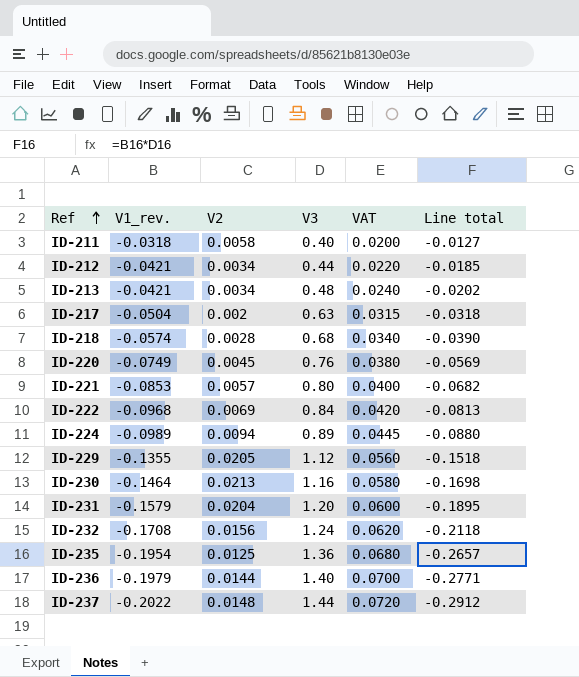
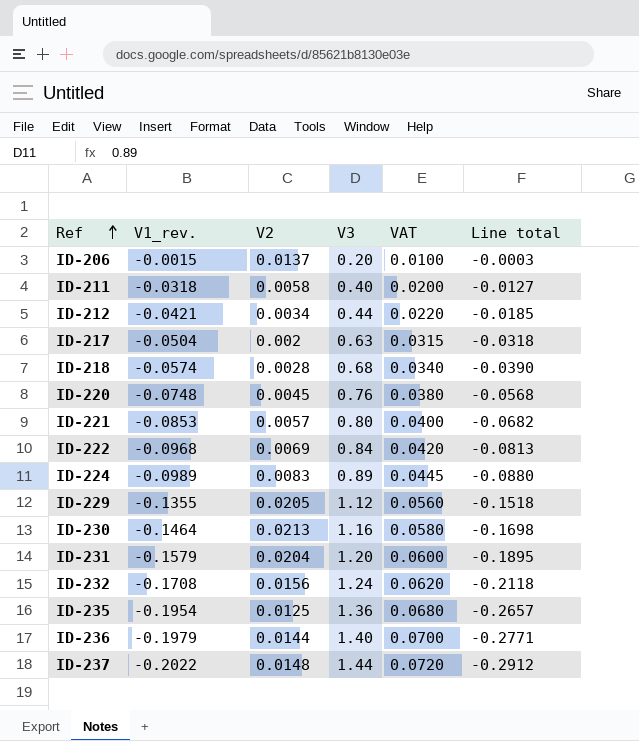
row ID-213: -0.0421 | 0.0034 | 0.48 | 0.0240 | -0.0202 -> none
row ID-206: none -> -0.0015 | 0.0137 | 0.20 | 0.0100 | -0.0003
ID-220 | V1_rev.: -0.0749 -> -0.0748
ID-220 | Line total: -0.0569 -> -0.0568
ID-224 | V2: 0.0094 -> 0.0083

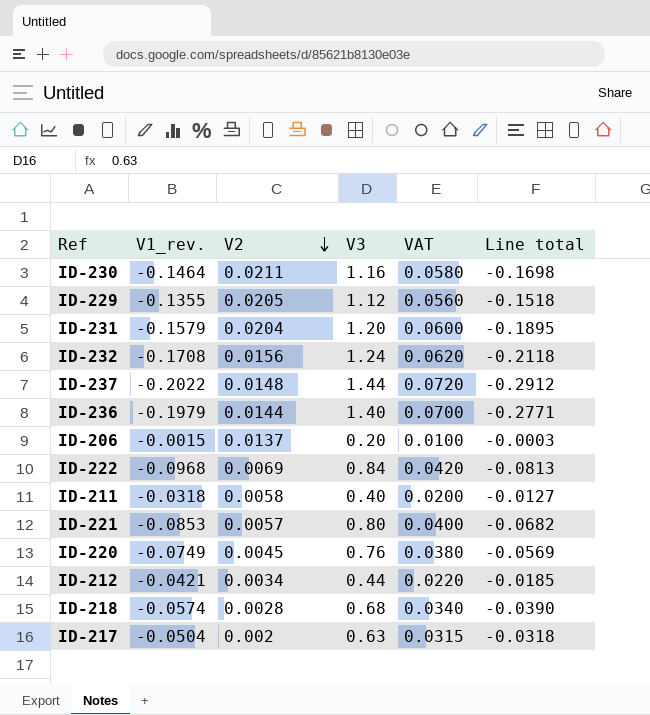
row order: Ref ascending -> V2 descending
row ID-224: -0.0989 | 0.0083 | 0.89 | 0.0445 | -0.0880 -> none
row ID-235: -0.1954 | 0.0125 | 1.36 | 0.0680 | -0.2657 -> none
ID-230 | V2: 0.0213 -> 0.0211
ID-220 | V1_rev.: -0.0748 -> -0.0749
ID-220 | Line total: -0.0568 -> -0.0569

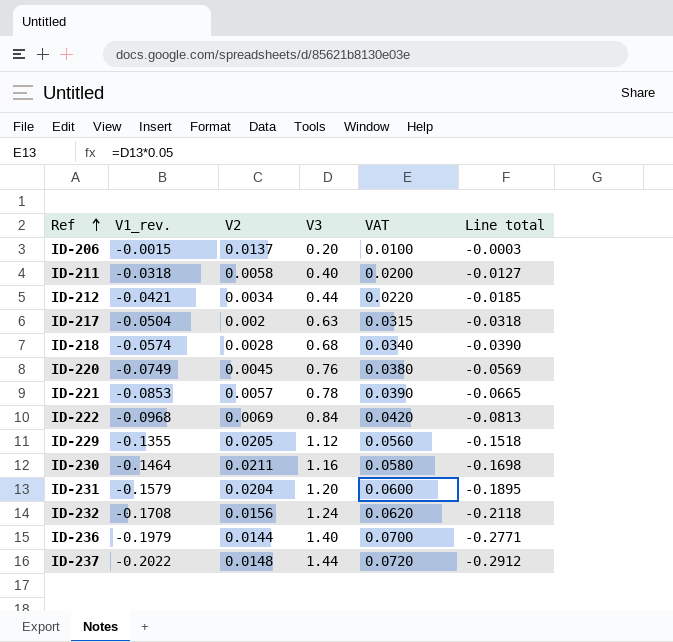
row order: V2 descending -> Ref ascending
ID-221 | V3: 0.80 -> 0.78
ID-221 | VAT: 0.0400 -> 0.0390
ID-221 | Line total: -0.0682 -> -0.0665

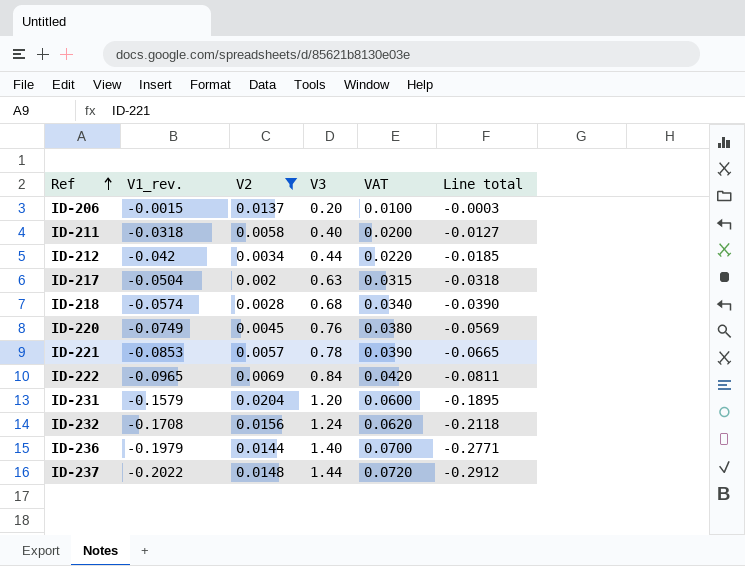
filter: none -> V2 <= 0.0204
ID-212 | V1_rev.: -0.0421 -> -0.042
ID-222 | V1_rev.: -0.0968 -> -0.0965
ID-222 | Line total: -0.0813 -> -0.0811

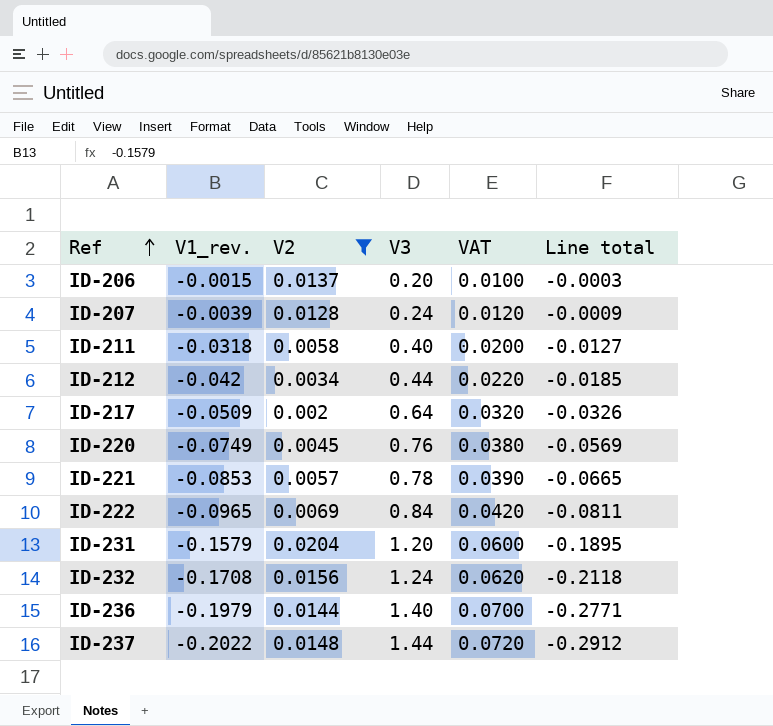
row ID-218: -0.0574 | 0.0028 | 0.68 | 0.0340 | -0.0390 -> none
row ID-207: none -> -0.0039 | 0.0128 | 0.24 | 0.0120 | -0.0009
ID-217 | V1_rev.: -0.0504 -> -0.0509
ID-217 | V3: 0.63 -> 0.64
ID-217 | VAT: 0.0315 -> 0.0320
ID-217 | Line total: -0.0318 -> -0.0326

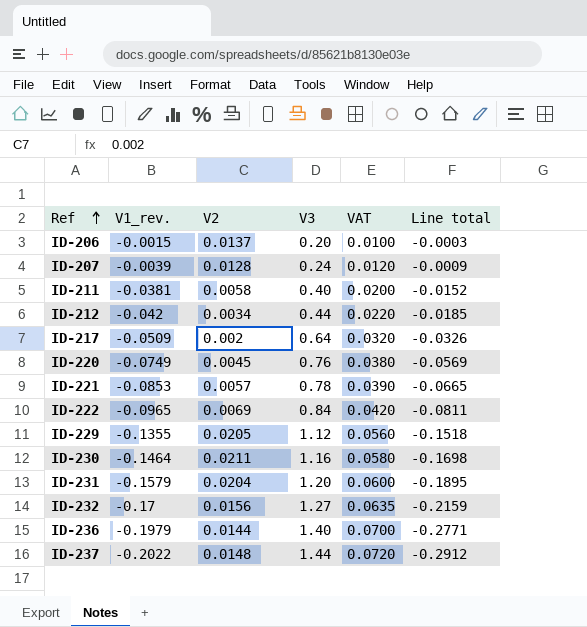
filter: V2 <= 0.0204 -> none
ID-211 | V1_rev.: -0.0318 -> -0.0381
ID-211 | Line total: -0.0127 -> -0.0152
ID-232 | V1_rev.: -0.1708 -> -0.17
ID-232 | V3: 1.24 -> 1.27
ID-232 | VAT: 0.0620 -> 0.0635
ID-232 | Line total: -0.2118 -> -0.2159

